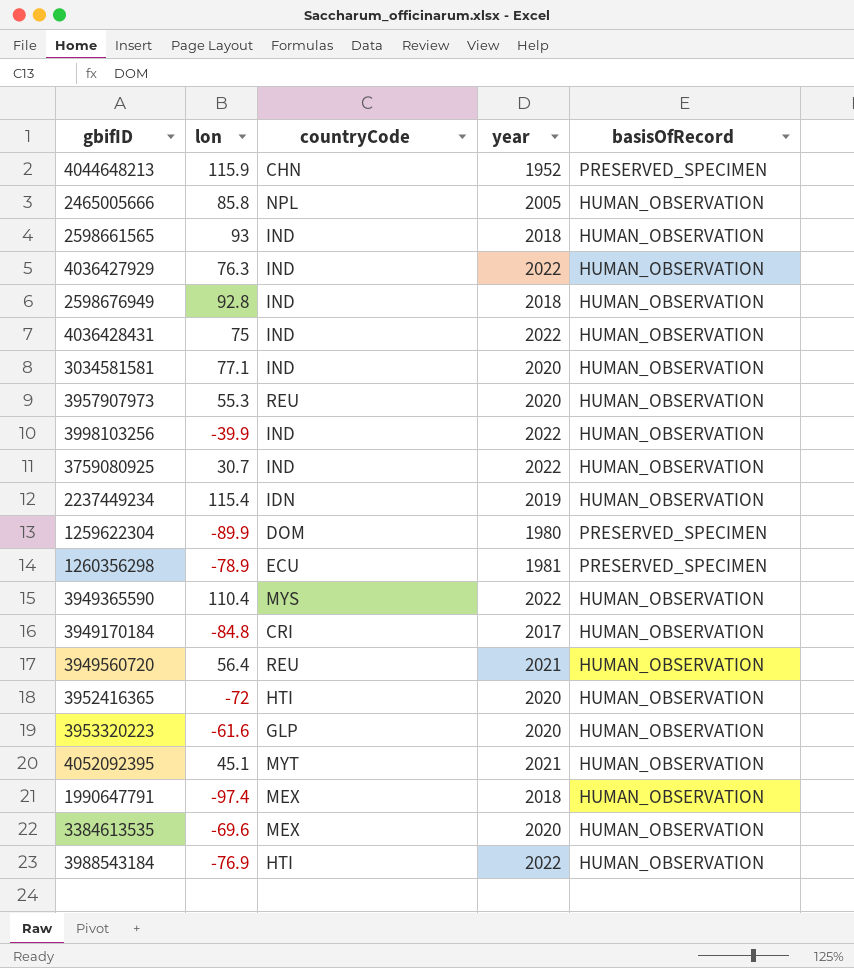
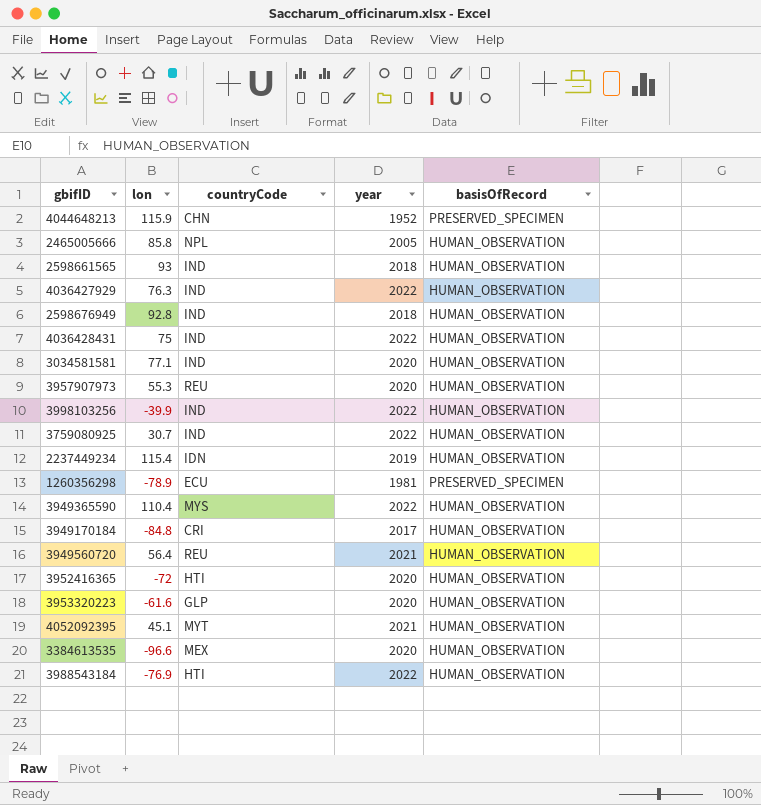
row 1259622304: -89.9 | DOM | 1980 | PRESERVED_SPECIMEN -> none
row 1990647791: -97.4 | MEX | 2018 | HUMAN_OBSERVATION -> none
3384613535 | lon: -69.6 -> -96.6

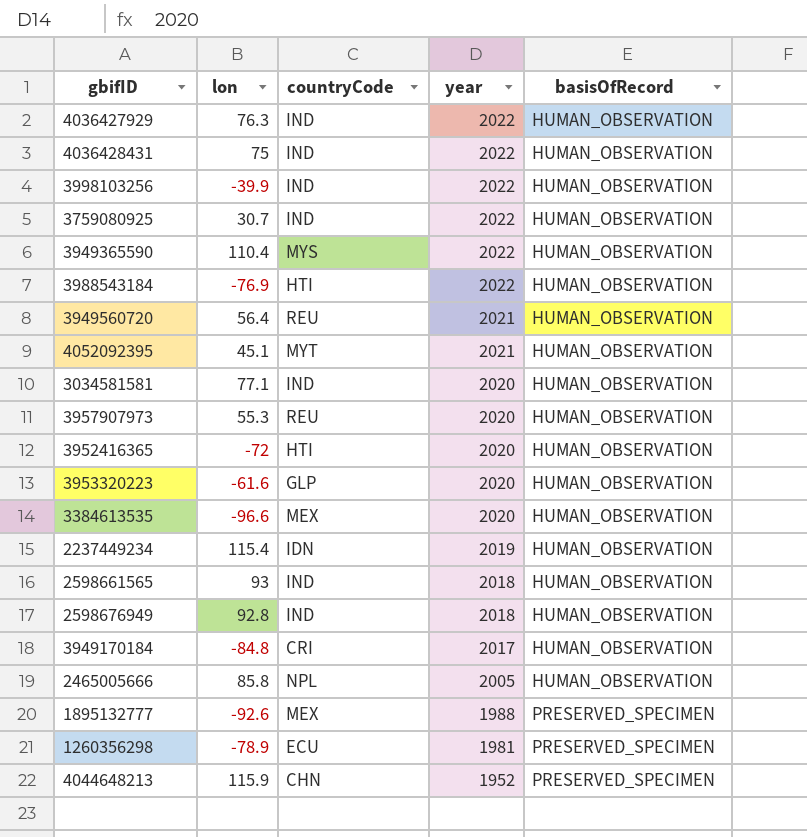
row order: none -> year descending
row 1895132777: none -> -92.6 | MEX | 1988 | PRESERVED_SPECIMEN

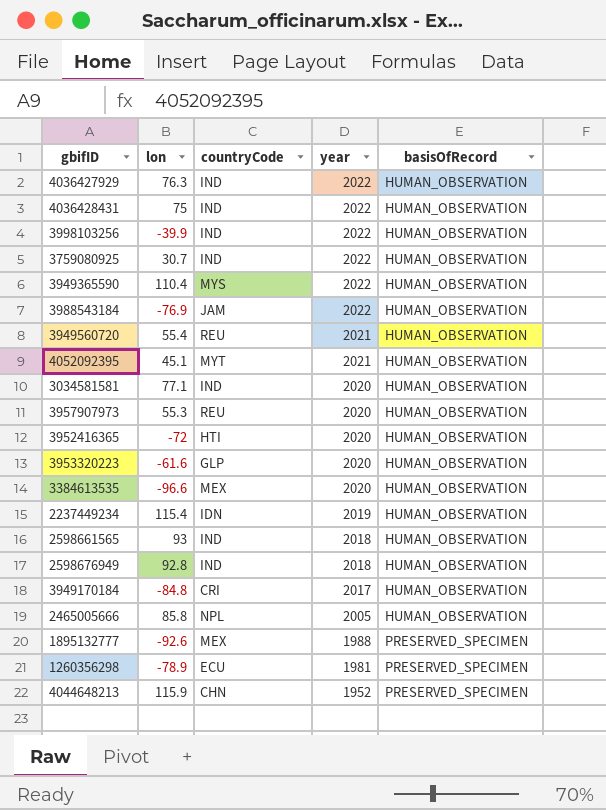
3988543184 | countryCode: HTI -> JAM
3949560720 | lon: 56.4 -> 55.4

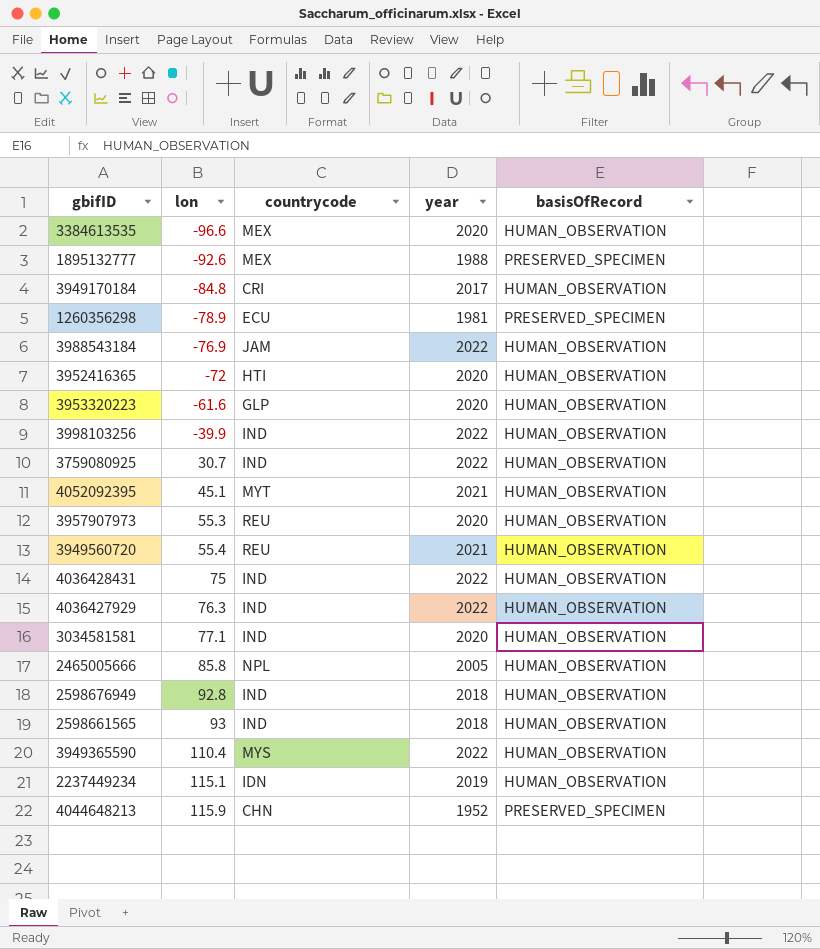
row order: year descending -> lon ascending
column name: countryCode -> countrycode
2237449234 | lon: 115.4 -> 115.1

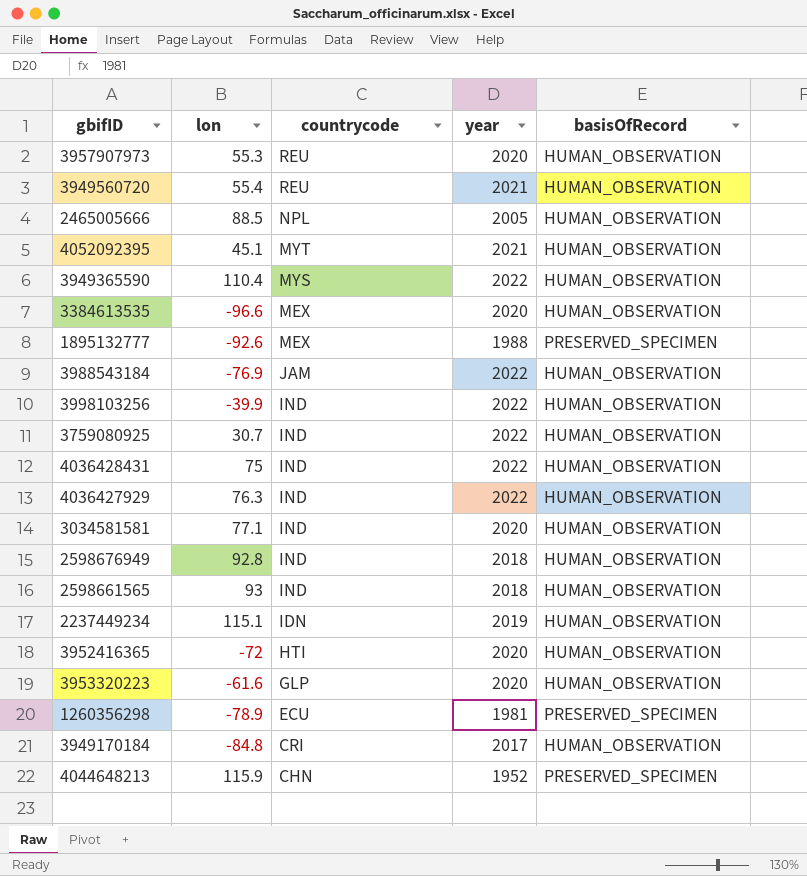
row order: lon ascending -> countrycode descending
2465005666 | lon: 85.8 -> 88.5

